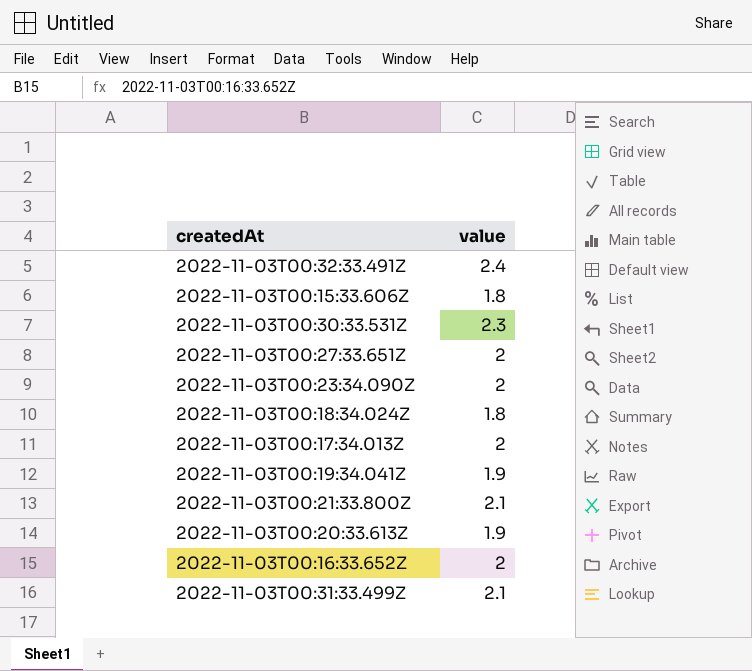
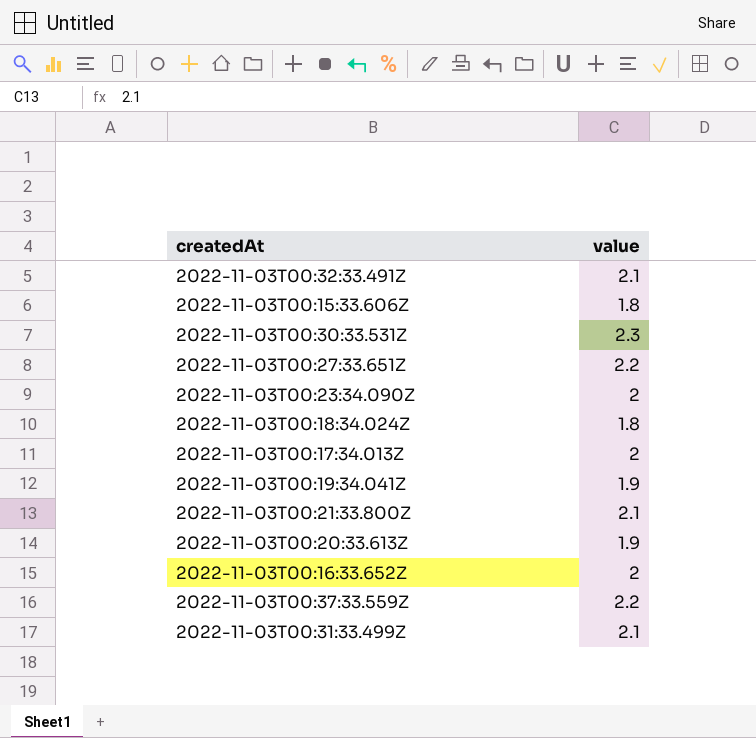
2022-11-03T00:32:33.491Z | value: 2.4 -> 2.1
2022-11-03T00:27:33.651Z | value: 2 -> 2.2
row 2022-11-03T00:37:33.559Z: none -> 2.2

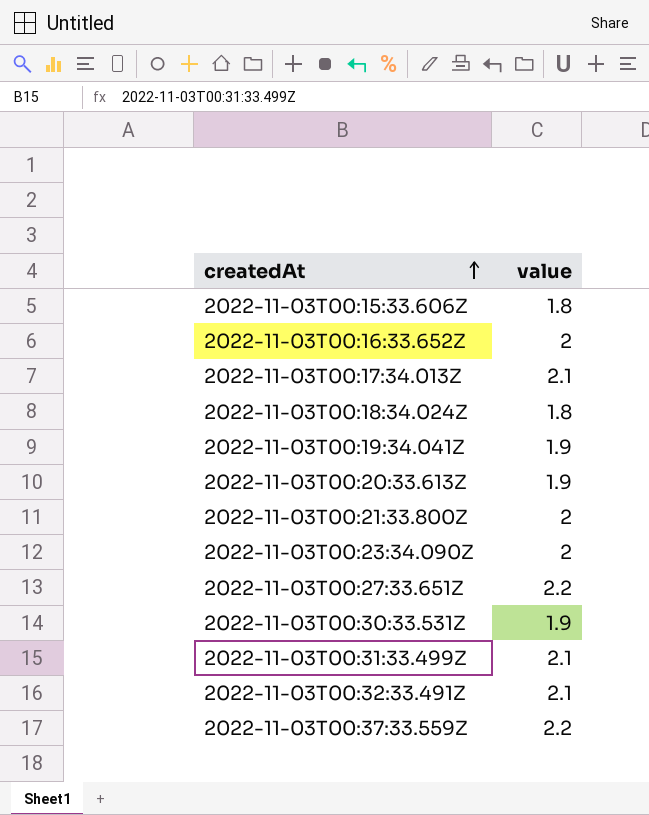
row order: none -> createdAt ascending
2022-11-03T00:17:34.013Z | value: 2 -> 2.1
2022-11-03T00:21:33.800Z | value: 2.1 -> 2
2022-11-03T00:30:33.531Z | value: 2.3 -> 1.9

